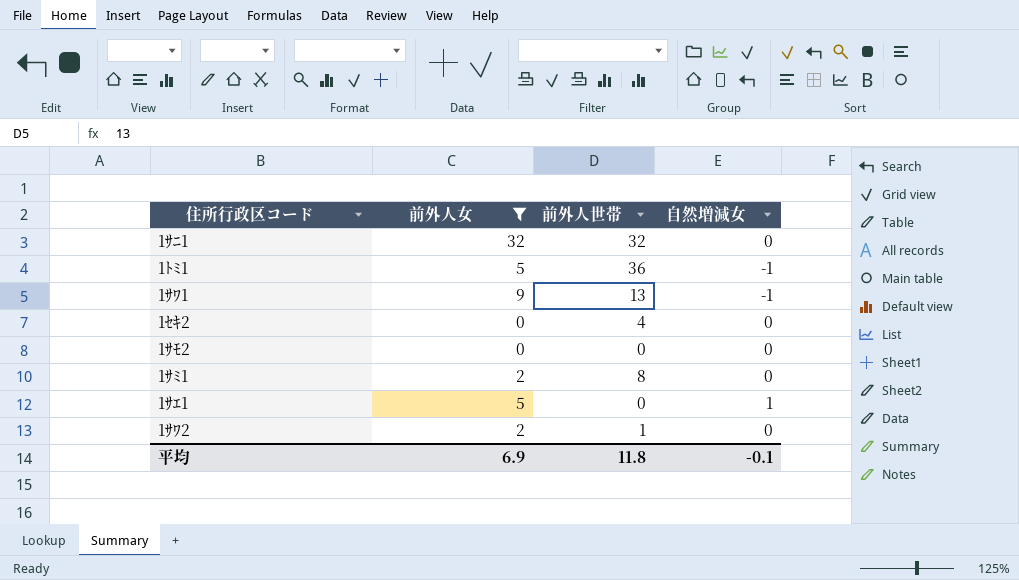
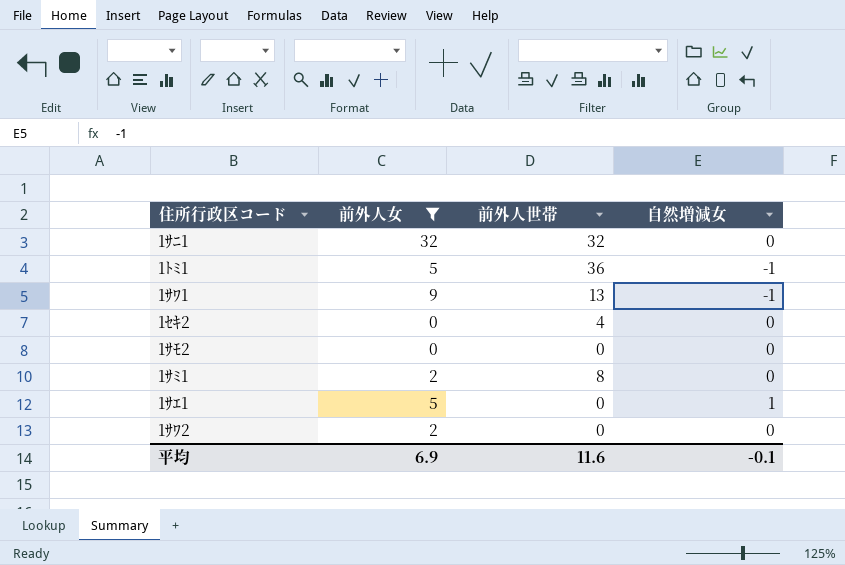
1ｻﾜ2 | 前外人世帯: 1 -> 0
平均 | 前外人世帯: 11.8 -> 11.6

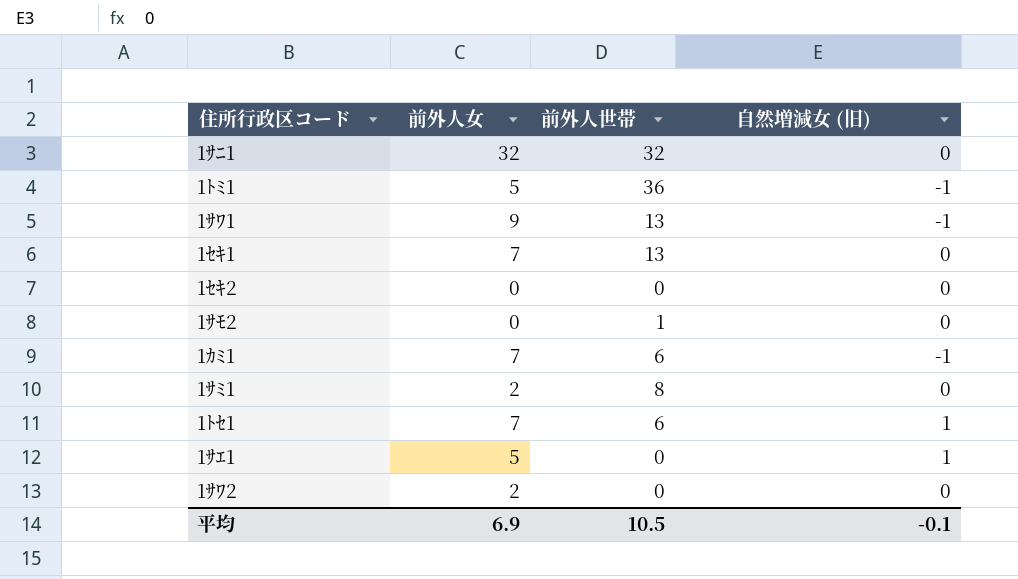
filter: 前外人女 != 7 -> none
column name: 自然増減女 -> 自然増減女 (旧)
1ｾｷ2 | 前外人世帯: 4 -> 0
1ｻﾓ2 | 前外人世帯: 0 -> 1
平均 | 前外人世帯: 11.6 -> 10.5

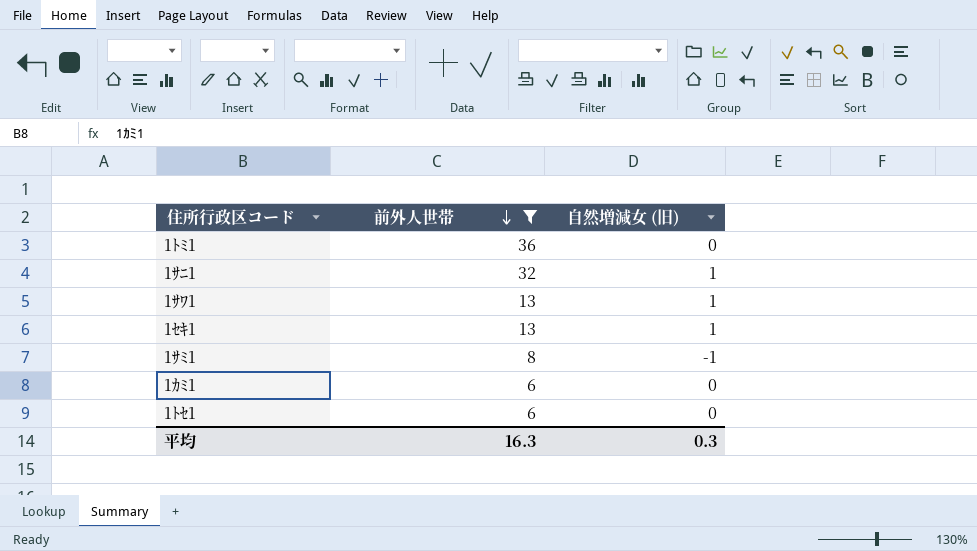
filter: none -> 前外人世帯 >= 6
row order: none -> 前外人世帯 descending
column 前外人女 | position: 2 -> none
1ﾄﾐ1 | 自然増減女 (旧): -1 -> 0
1ｻﾆ1 | 自然増減女 (旧): 0 -> 1
1ｻﾜ1 | 自然増減女 (旧): -1 -> 1
1ｾｷ1 | 自然増減女 (旧): 0 -> 1
1ｻﾐ1 | 自然増減女 (旧): 0 -> -1
1ｶﾐ1 | 自然増減女 (旧): -1 -> 0
1ﾄｾ1 | 自然増減女 (旧): 1 -> 0
平均 | 前外人世帯: 10.5 -> 16.3
平均 | 自然増減女 (旧): -0.1 -> 0.3

